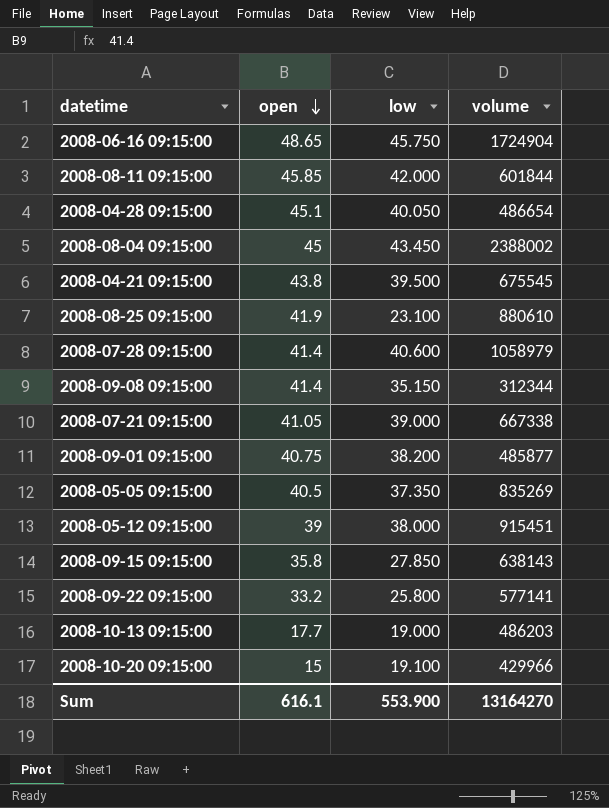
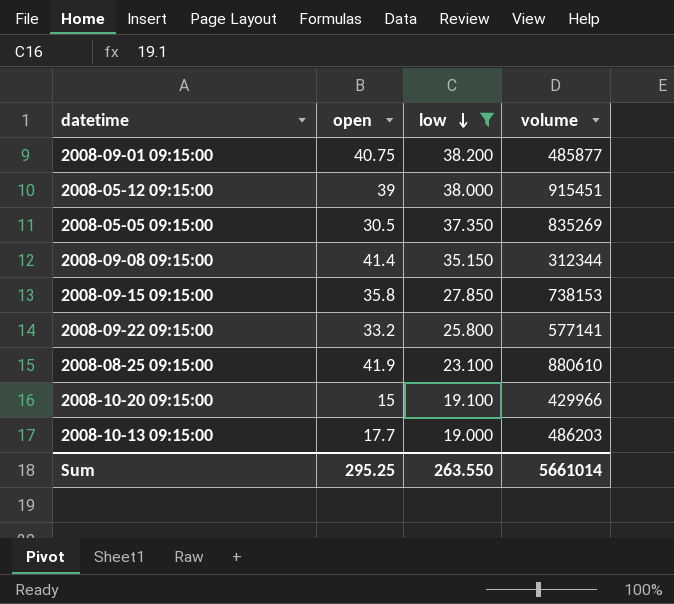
filter: none -> low <= 38.200
row order: open descending -> low descending
2008-05-05 09:15:00 | open: 40.5 -> 30.5
2008-09-15 09:15:00 | volume: 638143 -> 738153
Sum | open: 616.1 -> 295.25
Sum | low: 553.900 -> 263.550
Sum | volume: 13164270 -> 5661014

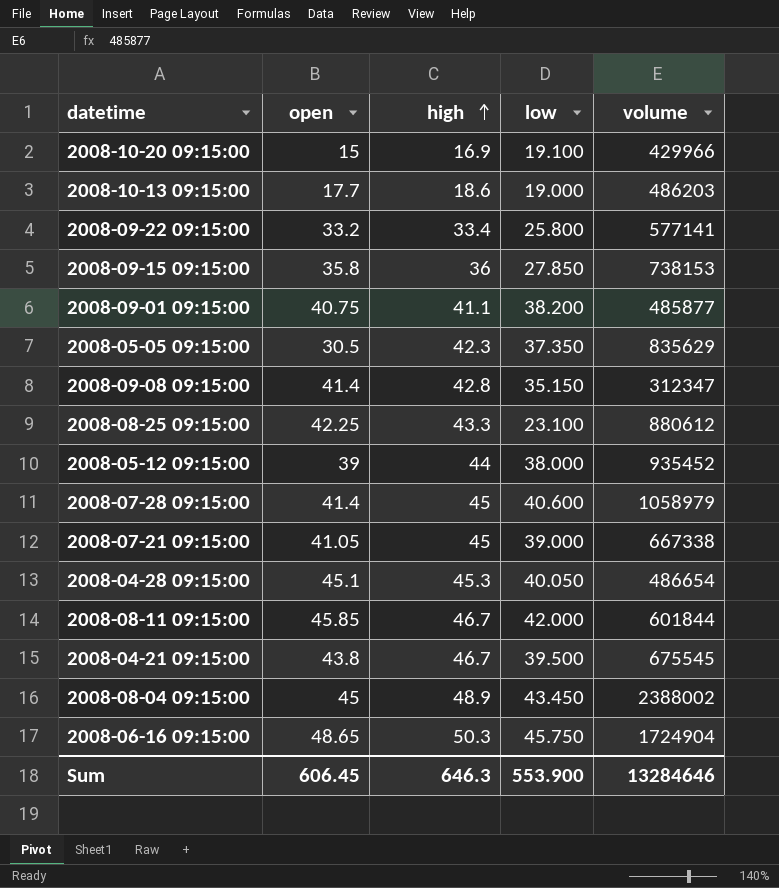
filter: low <= 38.200 -> none
row order: low descending -> high ascending
column high | position: none -> 3
2008-05-05 09:15:00 | volume: 835269 -> 835629
2008-09-08 09:15:00 | volume: 312344 -> 312347
2008-08-25 09:15:00 | open: 41.9 -> 42.25
2008-08-25 09:15:00 | volume: 880610 -> 880612
2008-05-12 09:15:00 | volume: 915451 -> 935452
Sum | open: 295.25 -> 606.45
Sum | low: 263.550 -> 553.900
Sum | volume: 5661014 -> 13284646

